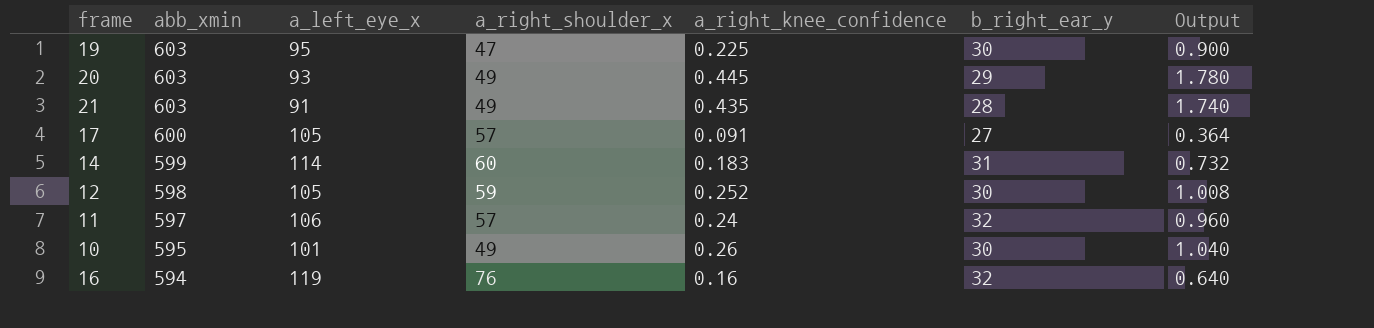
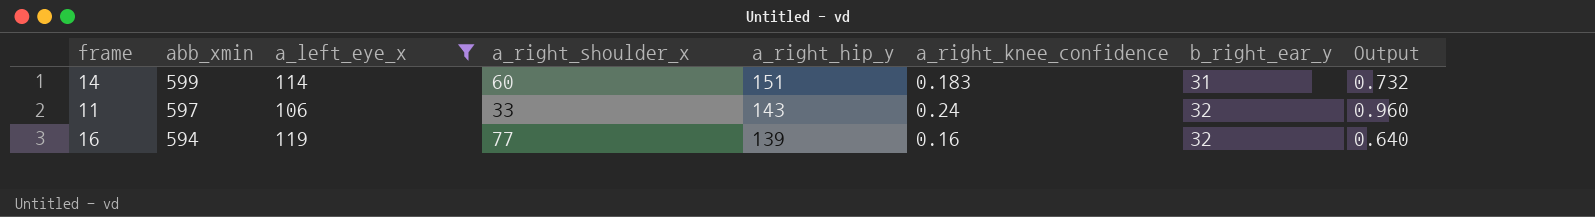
filter: none -> a_left_eye_x >= 106
column a_right_hip_y | position: none -> 5
11 | a_right_shoulder_x: 57 -> 33
16 | a_right_shoulder_x: 76 -> 77

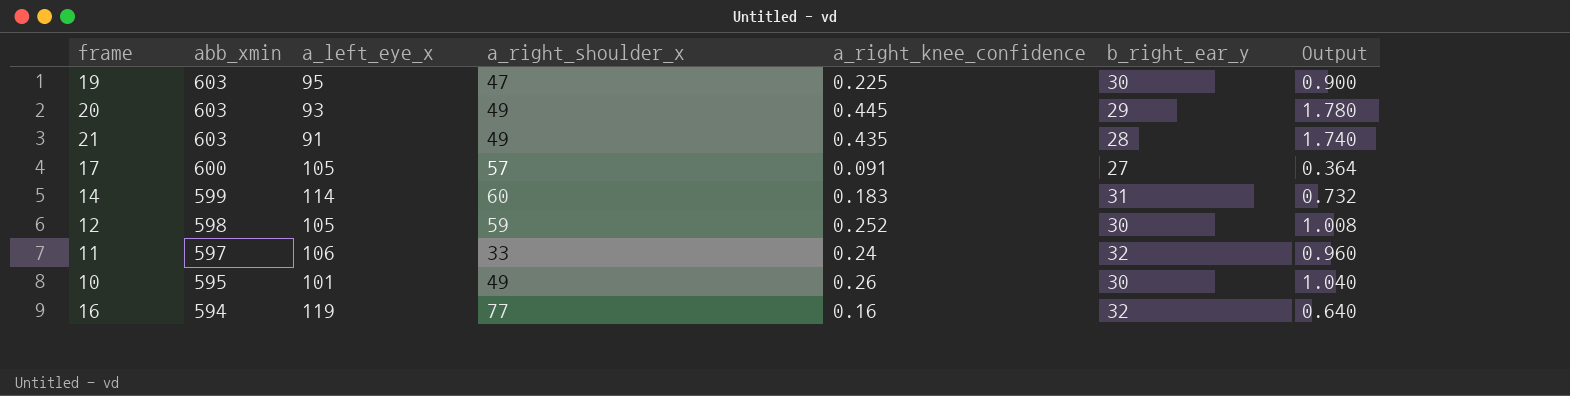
filter: a_left_eye_x >= 106 -> none
column a_right_hip_y | position: 5 -> none

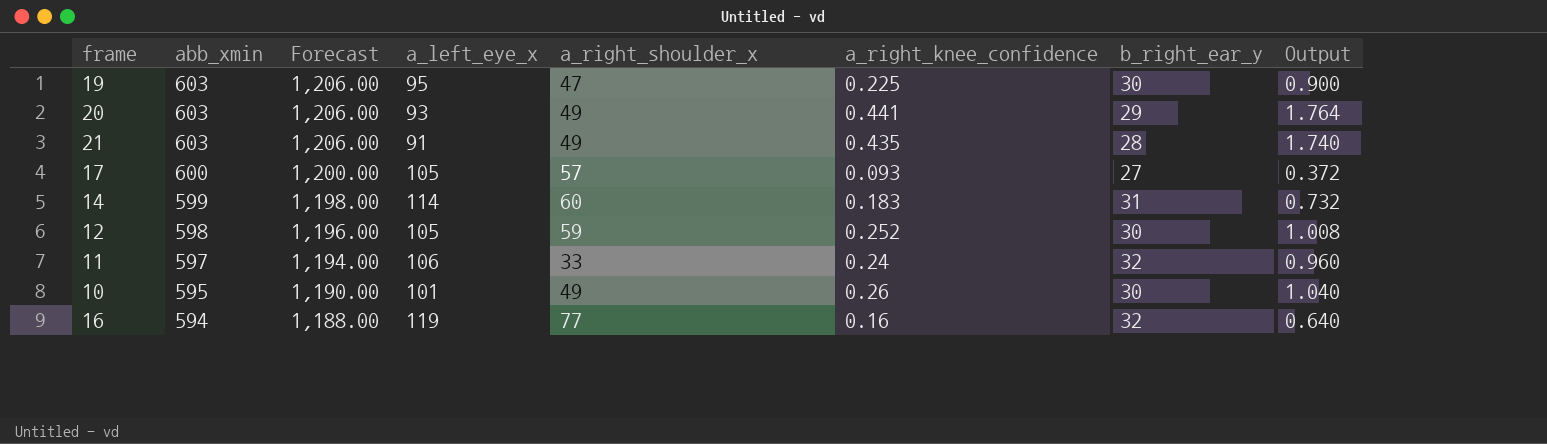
column Forecast | formula: none -> [abb_xmin] * 2
20 | a_right_knee_confidence: 0.445 -> 0.441
20 | Output: 1.780 -> 1.764
17 | a_right_knee_confidence: 0.091 -> 0.093
17 | Output: 0.364 -> 0.372

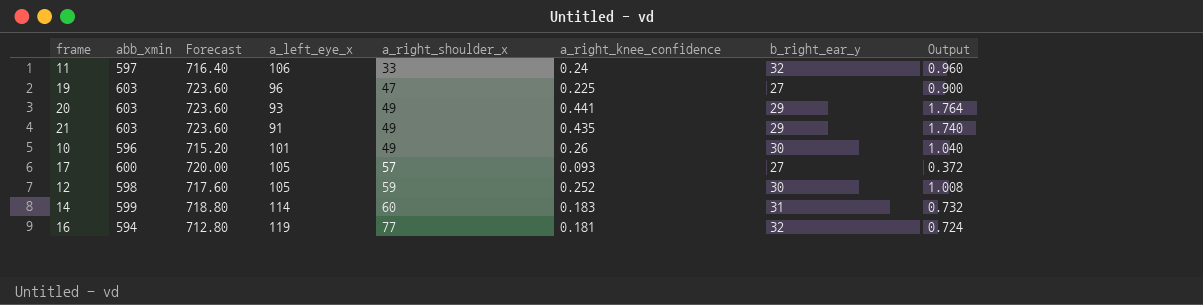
row order: abb_xmin descending -> a_right_shoulder_x ascending
column Forecast | formula: [abb_xmin] * 2 -> [abb_xmin] * 1.2
19 | a_left_eye_x: 95 -> 96
19 | b_right_ear_y: 30 -> 27
21 | b_right_ear_y: 28 -> 29
10 | abb_xmin: 595 -> 596
16 | a_right_knee_confidence: 0.16 -> 0.181
16 | Output: 0.640 -> 0.724

